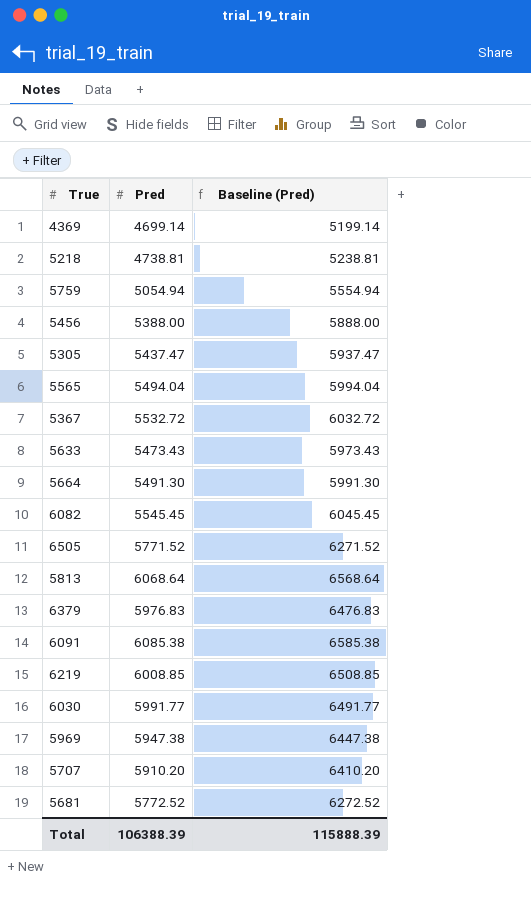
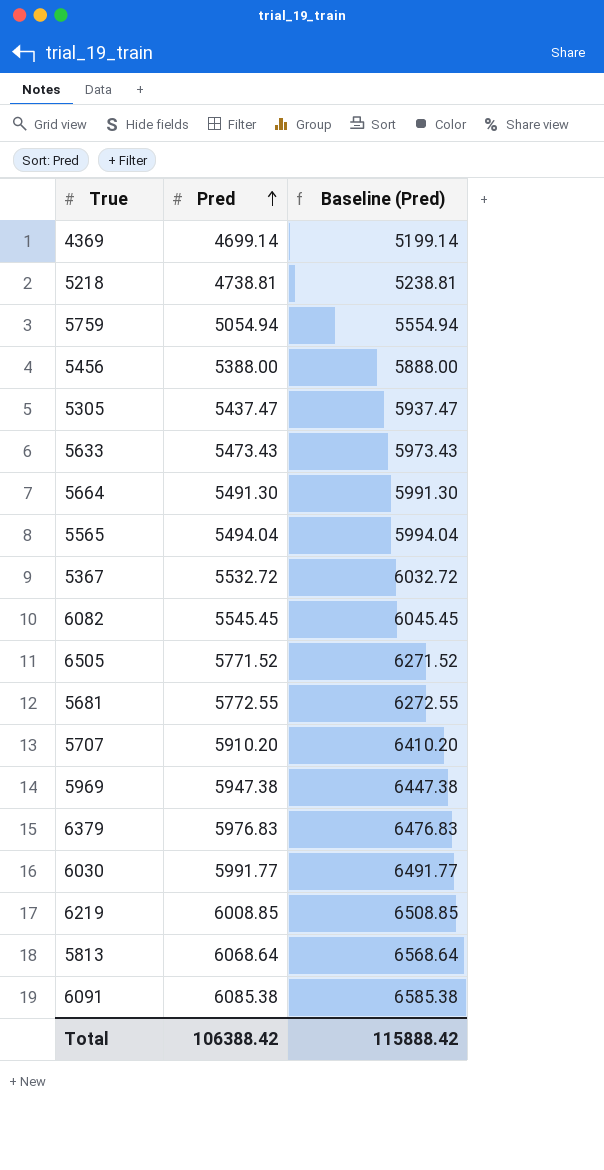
row order: none -> Pred ascending
5681 | Pred: 5772.52 -> 5772.55
5681 | Baseline (Pred): 6272.52 -> 6272.55
Total | Pred: 106388.39 -> 106388.42
Total | Baseline (Pred): 115888.39 -> 115888.42

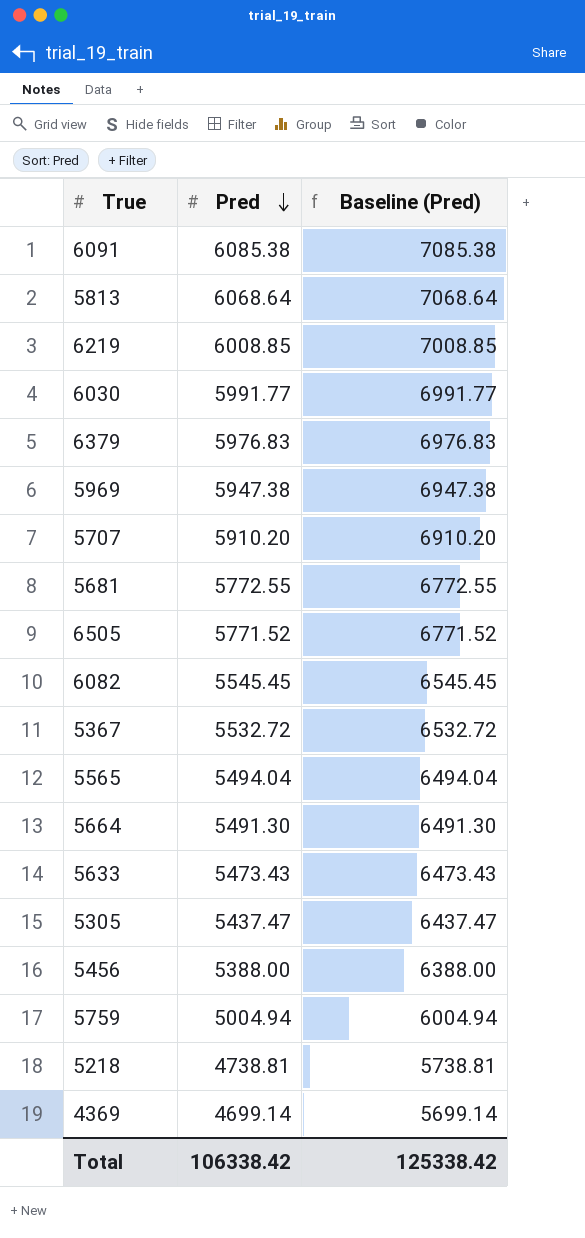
row order: Pred ascending -> Pred descending
column Baseline (Pred) | formula: [Pred] + 500 -> [Pred] + 1000
5759 | Pred: 5054.94 -> 5004.94
Total | Pred: 106388.42 -> 106338.42
Total | Baseline (Pred): 115888.42 -> 125338.42

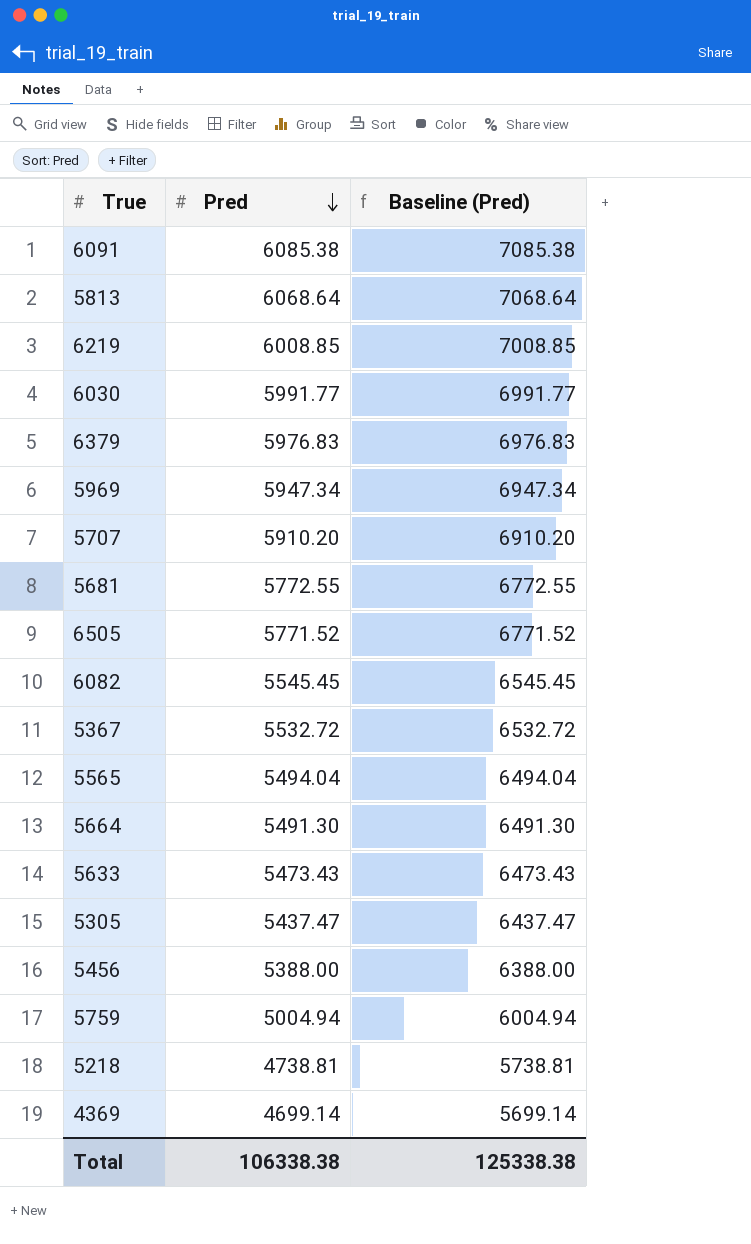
5969 | Pred: 5947.38 -> 5947.34
5969 | Baseline (Pred): 6947.38 -> 6947.34
Total | Pred: 106338.42 -> 106338.38
Total | Baseline (Pred): 125338.42 -> 125338.38

